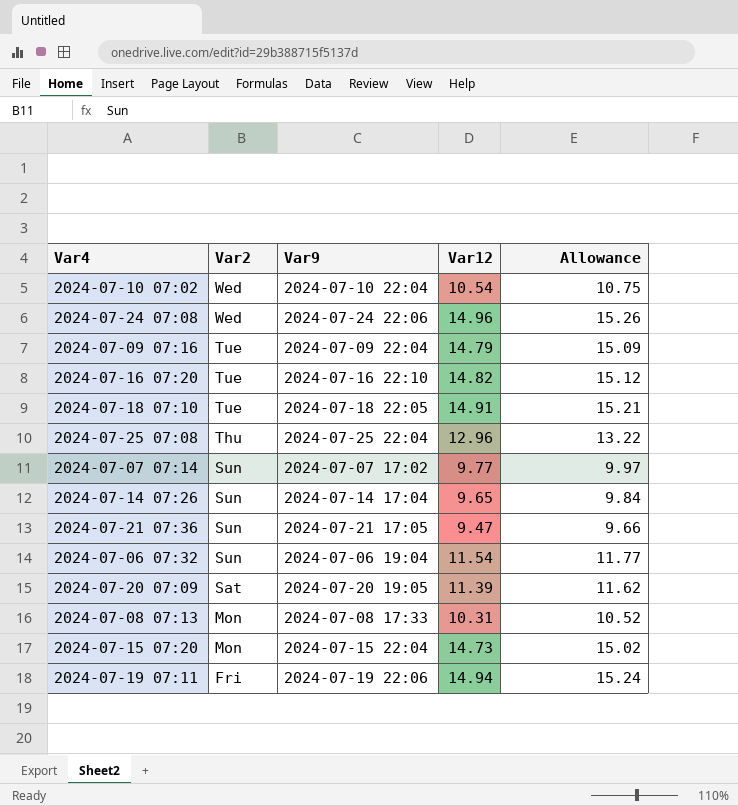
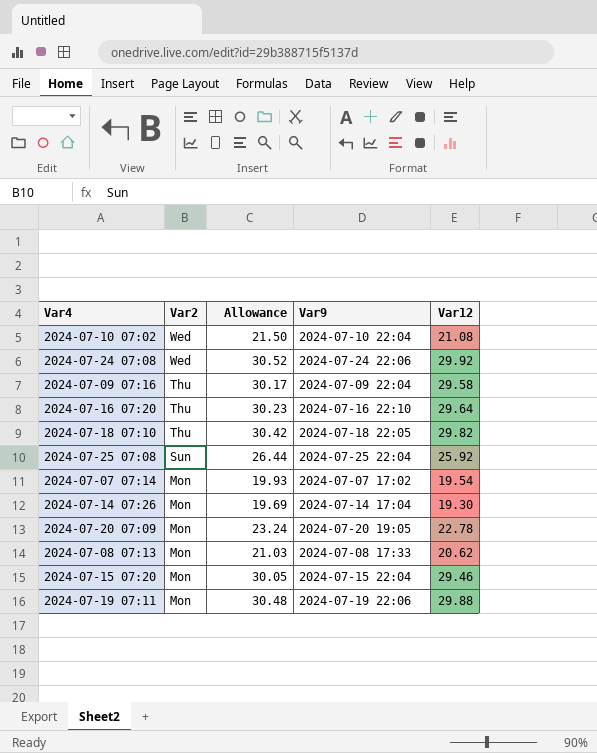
column Allowance | position: 5 -> 3
row 2024-07-21 07:36: Sun | 2024-07-21 17:05 | 9.47 | 9.66 -> none
row 2024-07-06 07:32: Sun | 2024-07-06 19:04 | 11.54 | 11.77 -> none
2024-07-10 07:02 | Allowance: 10.75 -> 21.50
2024-07-10 07:02 | Var12: 10.54 -> 21.08
2024-07-24 07:08 | Allowance: 15.26 -> 30.52
2024-07-24 07:08 | Var12: 14.96 -> 29.92
2024-07-09 07:16 | Var2: Tue -> Thu
2024-07-09 07:16 | Allowance: 15.09 -> 30.17
2024-07-09 07:16 | Var12: 14.79 -> 29.58
2024-07-16 07:20 | Var2: Tue -> Thu
2024-07-16 07:20 | Allowance: 15.12 -> 30.23
2024-07-16 07:20 | Var12: 14.82 -> 29.64
2024-07-18 07:10 | Var2: Tue -> Thu
2024-07-18 07:10 | Allowance: 15.21 -> 30.42
2024-07-18 07:10 | Var12: 14.91 -> 29.82
2024-07-25 07:08 | Var2: Thu -> Sun
2024-07-25 07:08 | Allowance: 13.22 -> 26.44
2024-07-25 07:08 | Var12: 12.96 -> 25.92
2024-07-07 07:14 | Var2: Sun -> Mon
2024-07-07 07:14 | Allowance: 9.97 -> 19.93
2024-07-07 07:14 | Var12: 9.77 -> 19.54
2024-07-14 07:26 | Var2: Sun -> Mon
2024-07-14 07:26 | Allowance: 9.84 -> 19.69
2024-07-14 07:26 | Var12: 9.65 -> 19.30
2024-07-20 07:09 | Var2: Sat -> Mon
2024-07-20 07:09 | Allowance: 11.62 -> 23.24
2024-07-20 07:09 | Var12: 11.39 -> 22.78
2024-07-08 07:13 | Allowance: 10.52 -> 21.03
2024-07-08 07:13 | Var12: 10.31 -> 20.62
2024-07-15 07:20 | Allowance: 15.02 -> 30.05
2024-07-15 07:20 | Var12: 14.73 -> 29.46
2024-07-19 07:11 | Var2: Fri -> Mon
2024-07-19 07:11 | Allowance: 15.24 -> 30.48
2024-07-19 07:11 | Var12: 14.94 -> 29.88

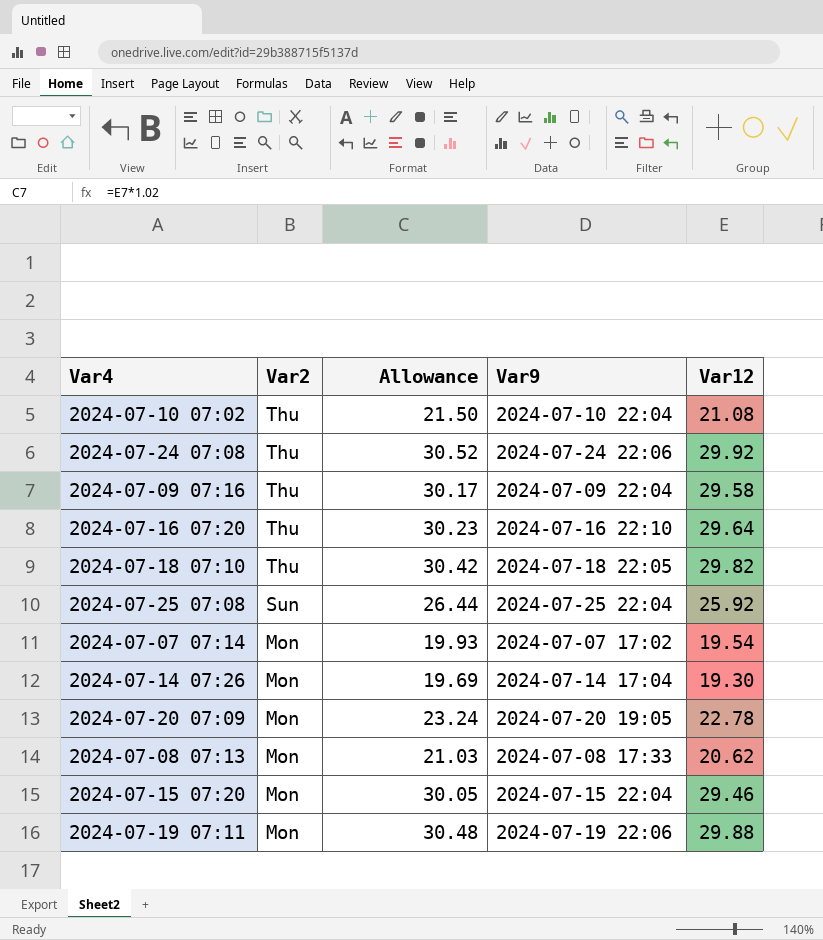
2024-07-10 07:02 | Var2: Wed -> Thu
2024-07-24 07:08 | Var2: Wed -> Thu

